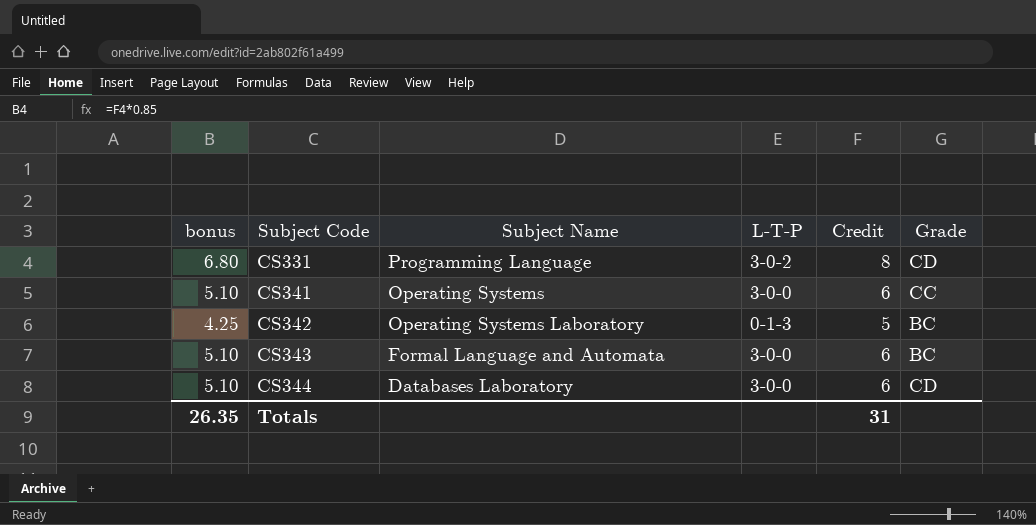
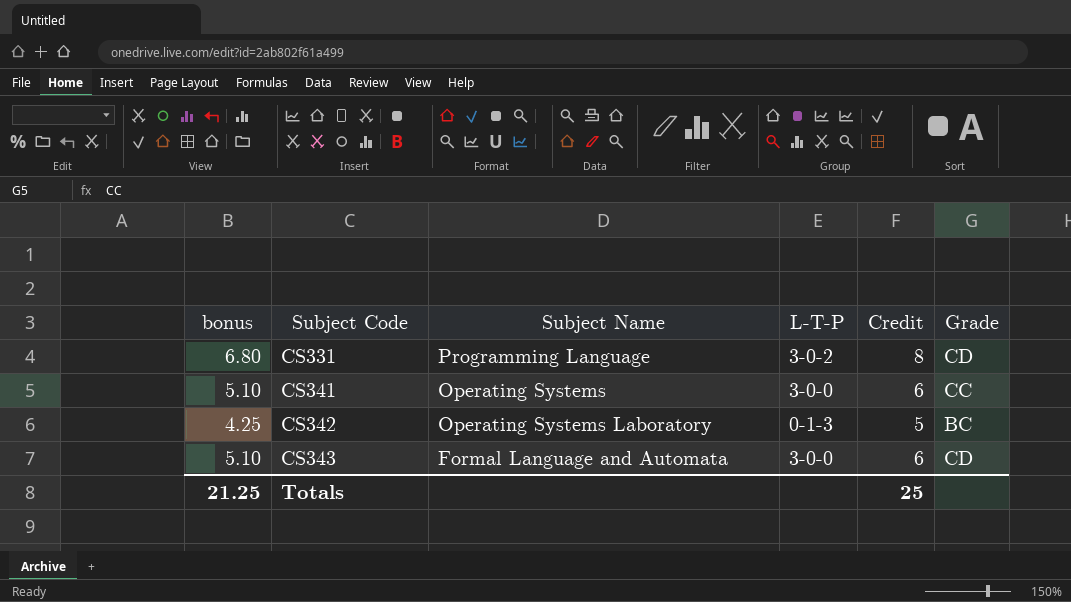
row CS344: 5.10 | Databases Laboratory | 3-0-0 | 6 | CD -> none
CS343 | Grade: BC -> CD
Totals | bonus: 26.35 -> 21.25
Totals | Credit: 31 -> 25

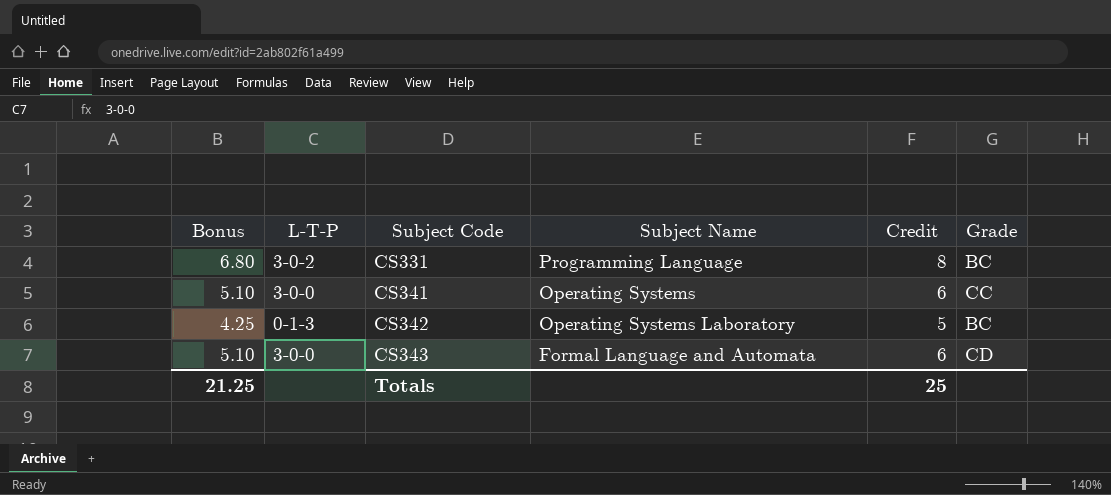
column name: bonus -> Bonus
column L-T-P | position: 4 -> 2
CS331 | Grade: CD -> BC

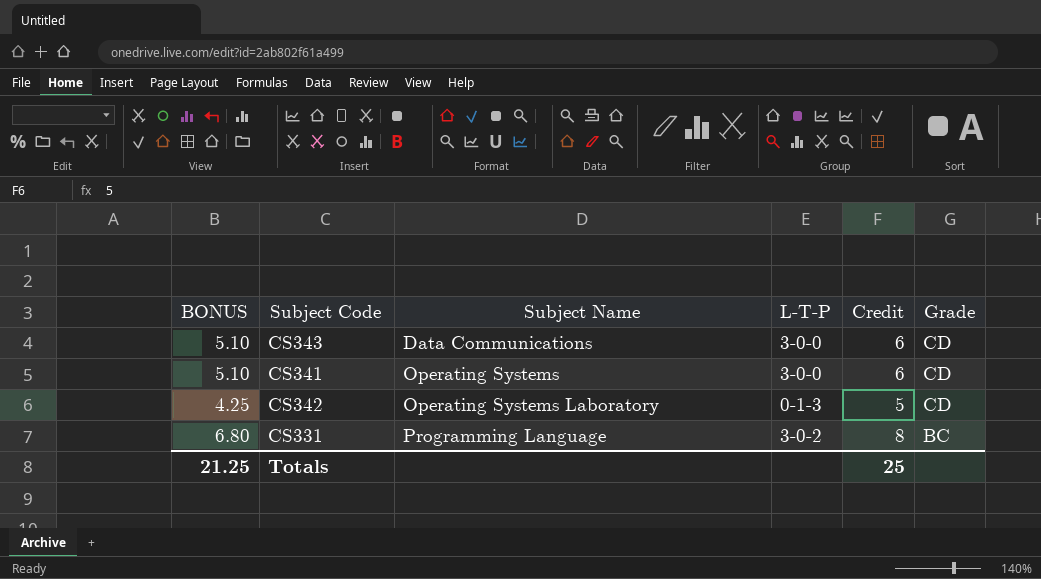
row order: Subject Code ascending -> Subject Name ascending
column name: Bonus -> BONUS
column L-T-P | position: 2 -> 4
CS343 | Subject Name: Formal Language and Automata -> Data Communications
CS341 | Grade: CC -> CD
CS342 | Grade: BC -> CD

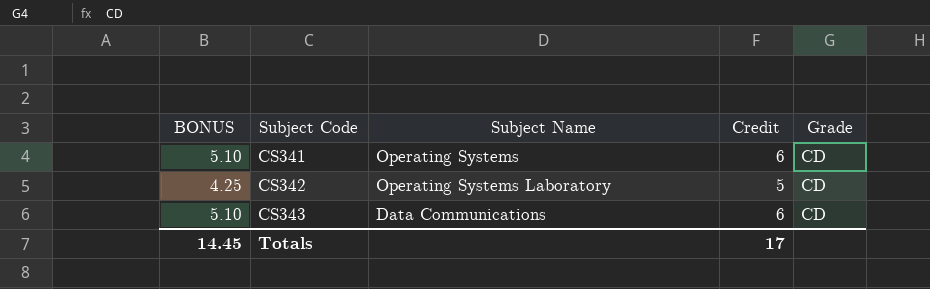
row order: Subject Name ascending -> Subject Code ascending
column L-T-P | position: 4 -> none
row CS331: 6.80 | Programming Language | 3-0-2 | 8 | BC -> none
Totals | BONUS: 21.25 -> 14.45
Totals | Credit: 25 -> 17

